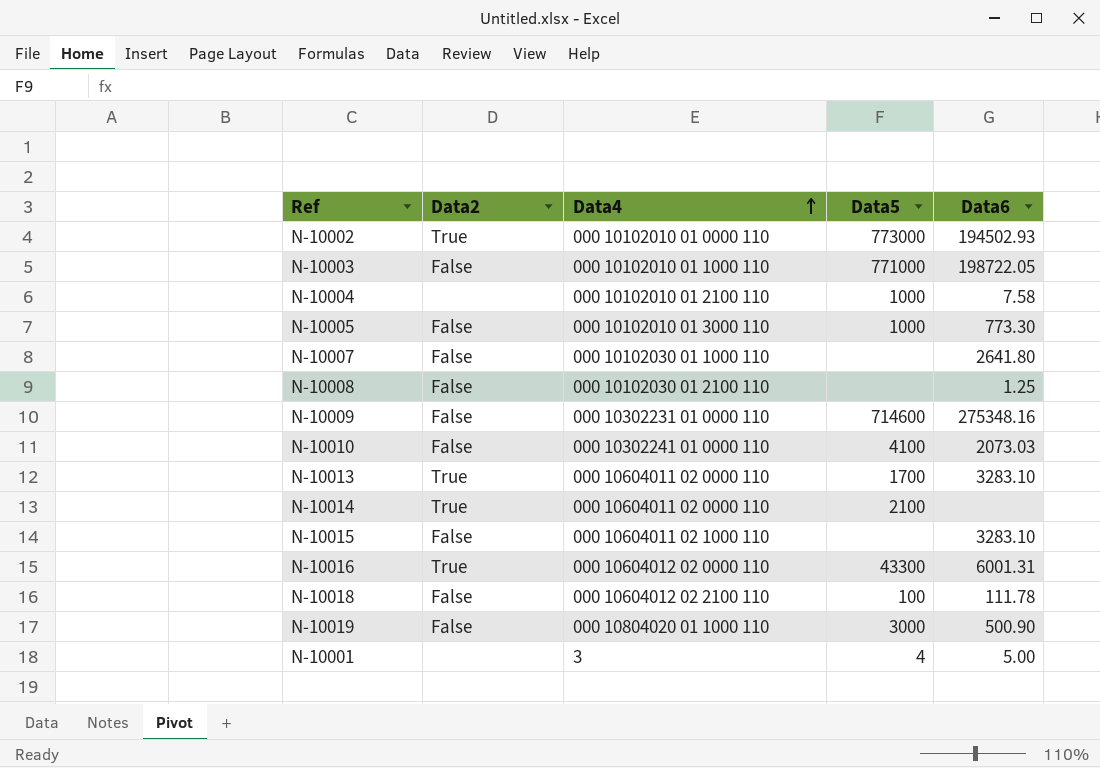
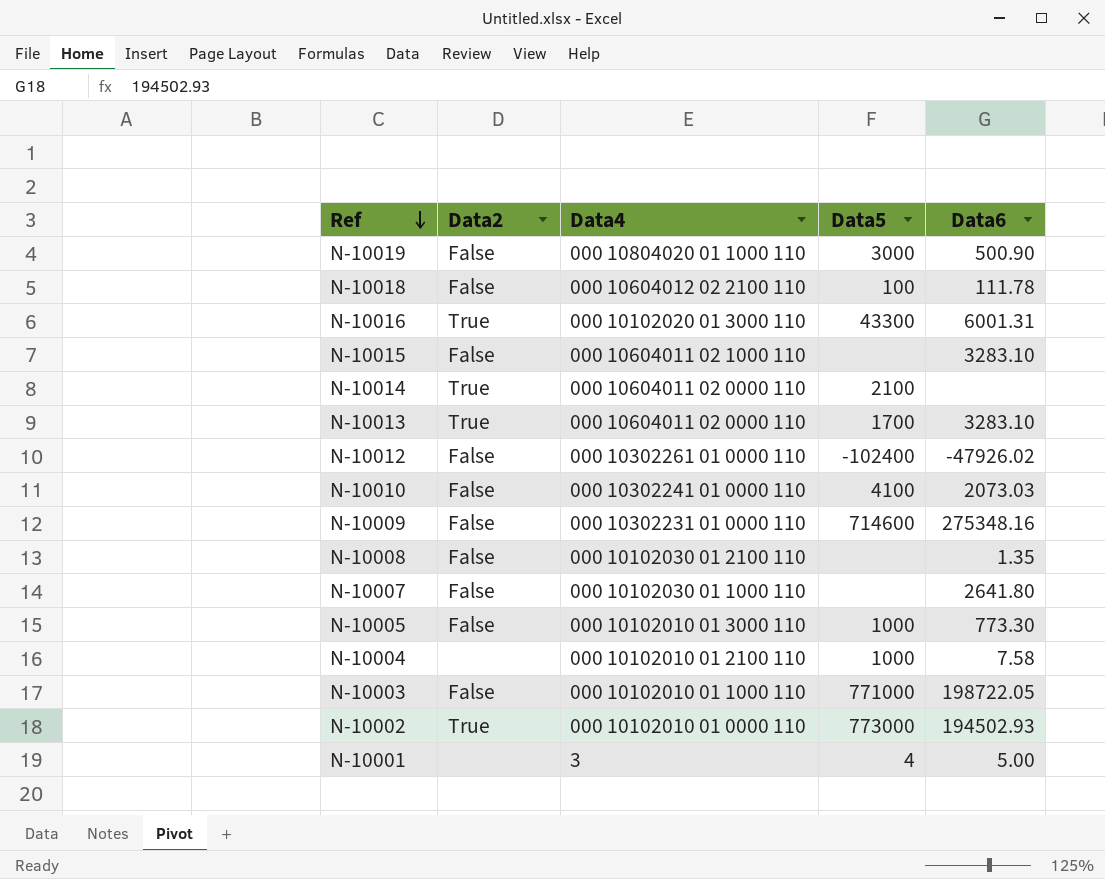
row order: Data4 ascending -> Ref descending
N-10016 | Data4: 000 10604012 02 0000 110 -> 000 10102020 01 3000 110
row N-10012: none -> False | 000 10302261 01 0000 110 | -102400 | -47926.02
N-10008 | Data6: 1.25 -> 1.35

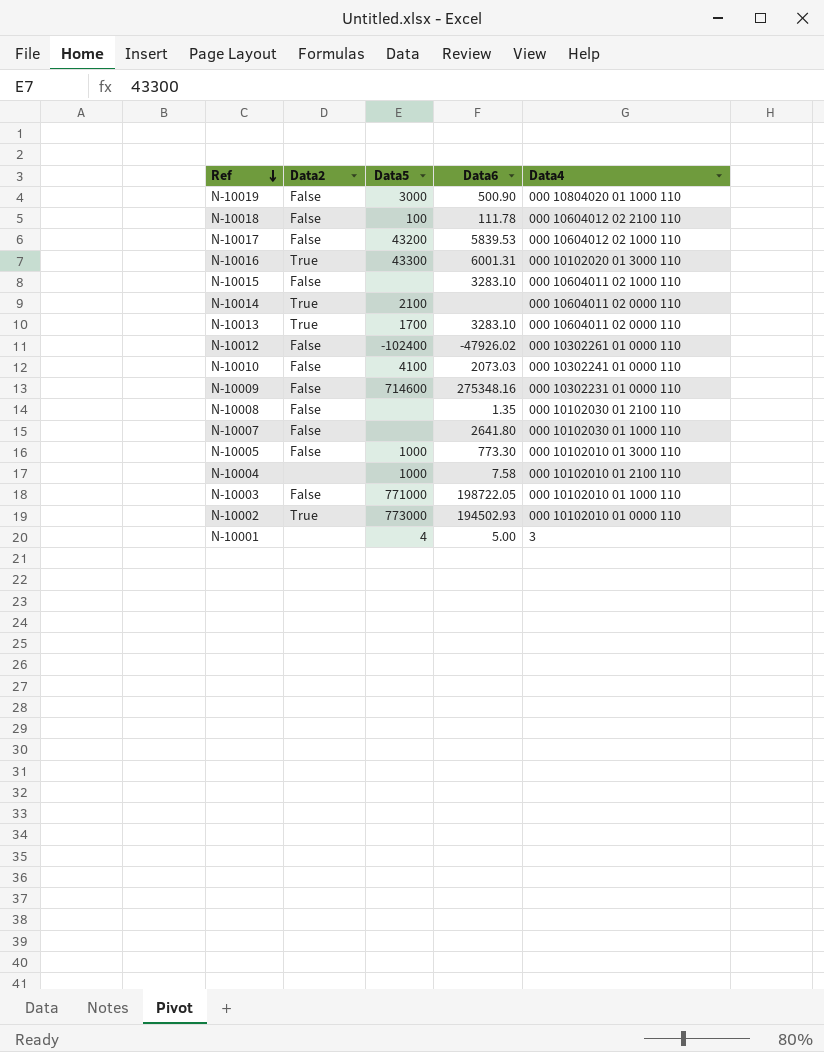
column Data4 | position: 3 -> 5
row N-10017: none -> False | 43200 | 5839.53 | 000 10604012 02 1000 110

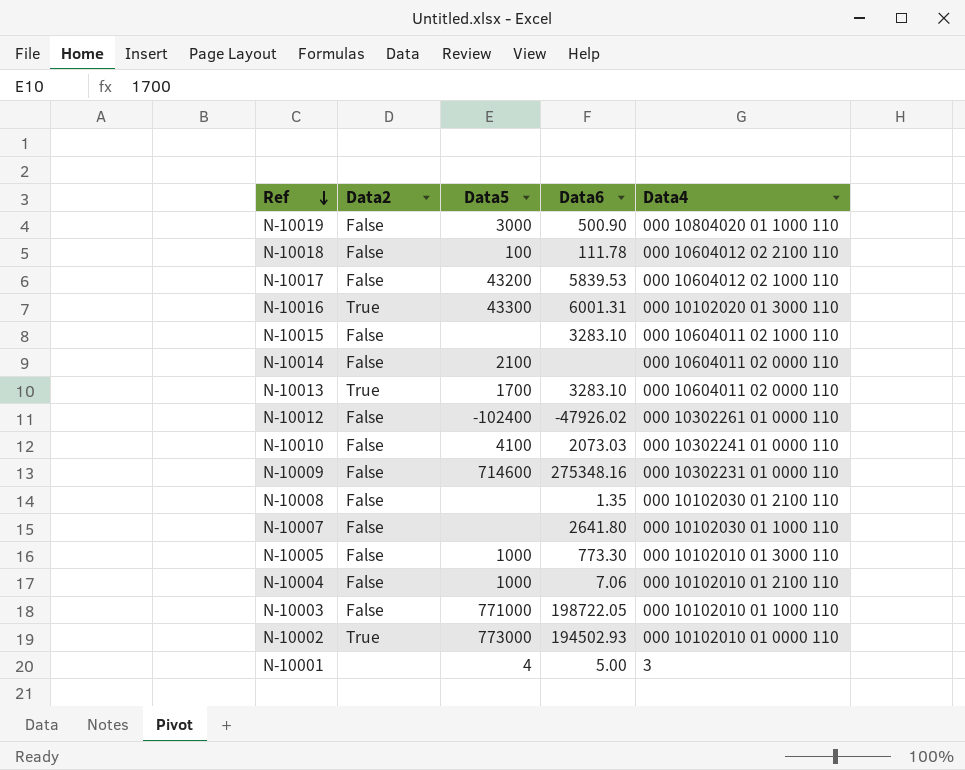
N-10014 | Data2: True -> False
N-10004 | Data2: none -> False
N-10004 | Data6: 7.58 -> 7.06

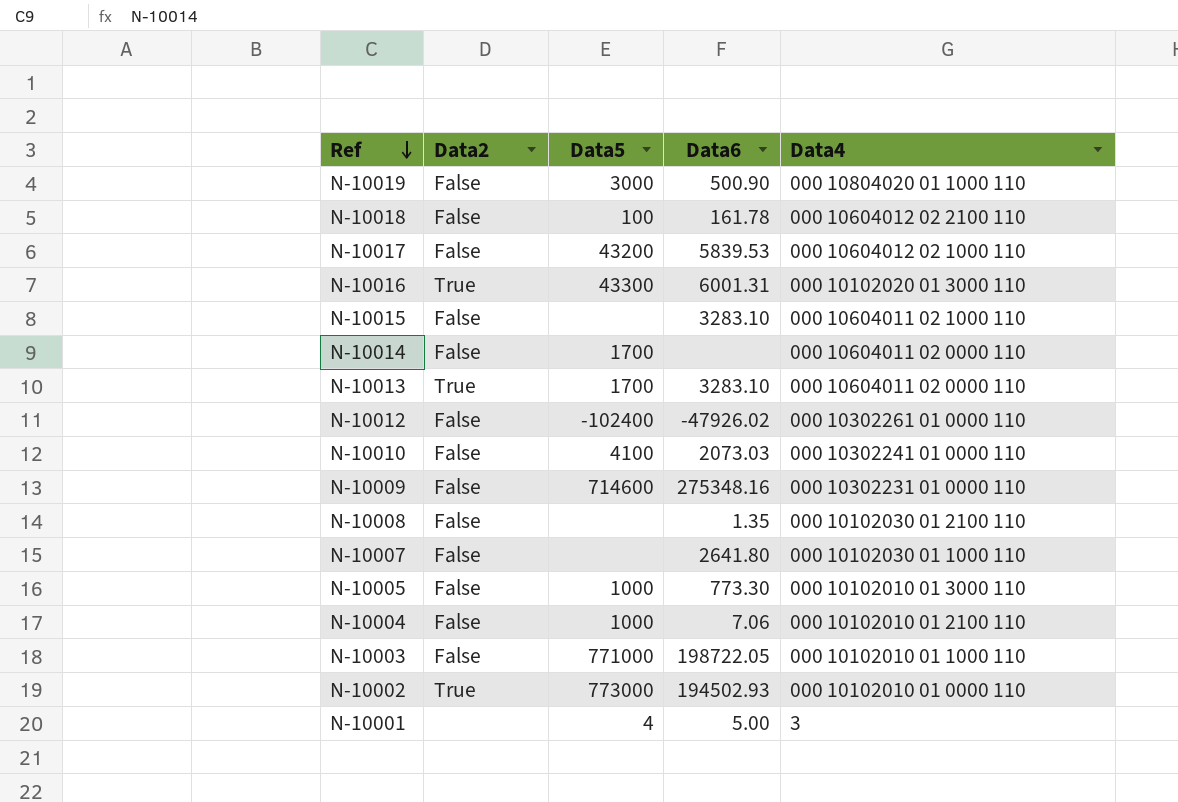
N-10018 | Data6: 111.78 -> 161.78
N-10014 | Data5: 2100 -> 1700

